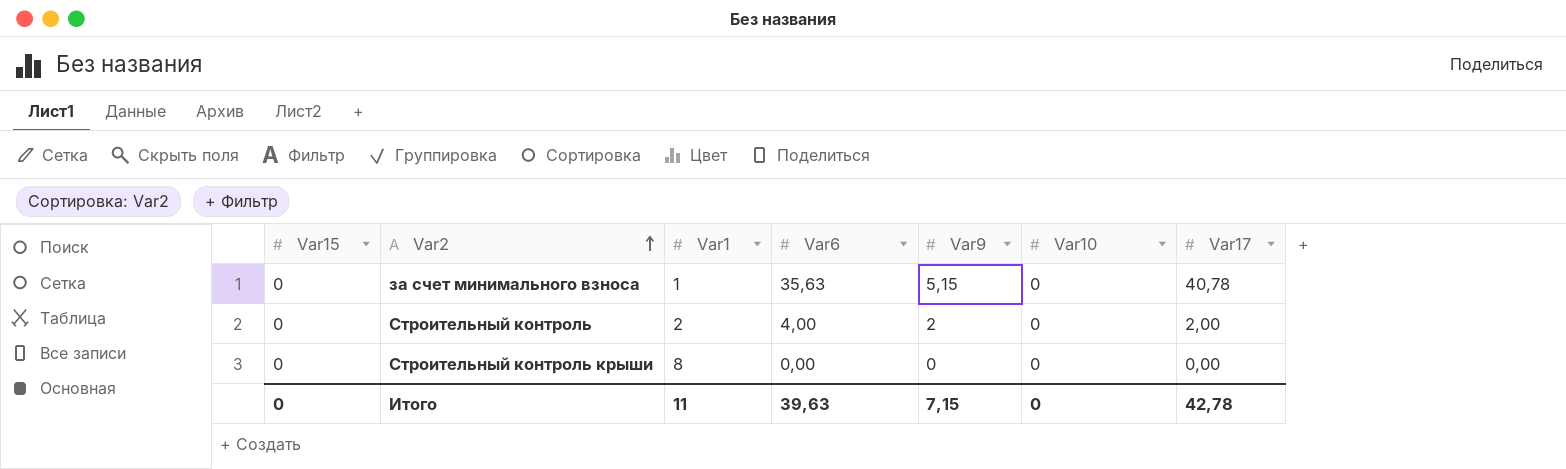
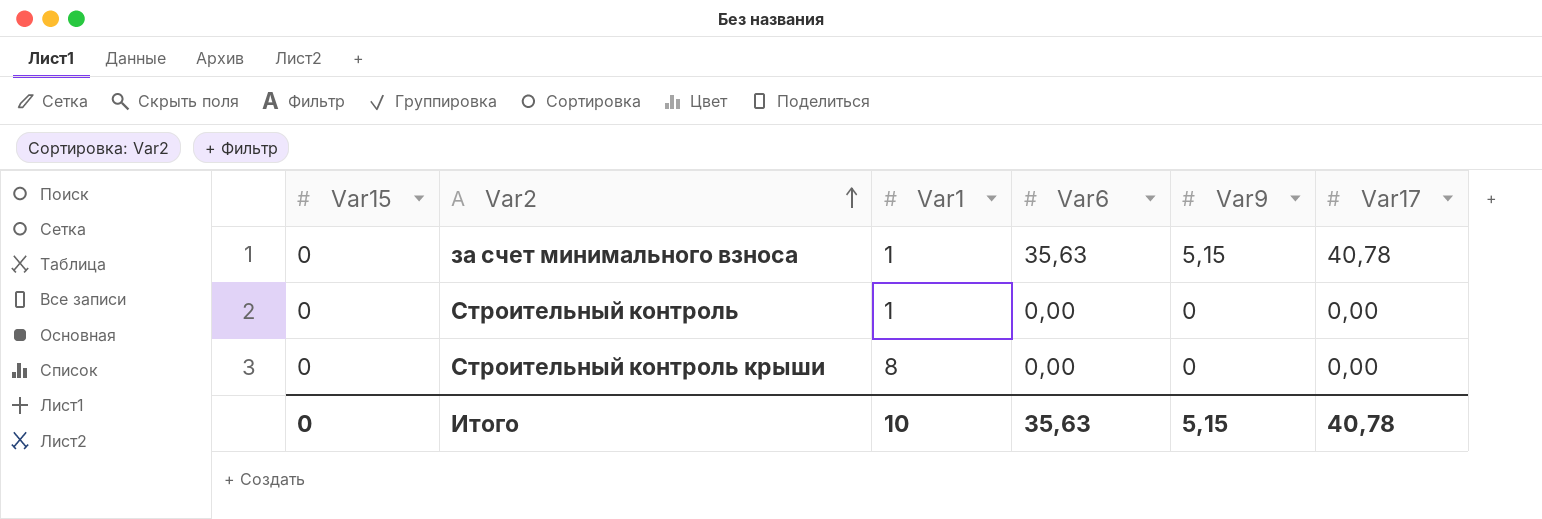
column Var10 | position: 6 -> none
Строительный контроль | Var1: 2 -> 1
Строительный контроль | Var6: 4,00 -> 0,00
Строительный контроль | Var9: 2 -> 0
Строительный контроль | Var17: 2,00 -> 0,00
Итого | Var1: 11 -> 10
Итого | Var6: 39,63 -> 35,63
Итого | Var9: 7,15 -> 5,15
Итого | Var17: 42,78 -> 40,78

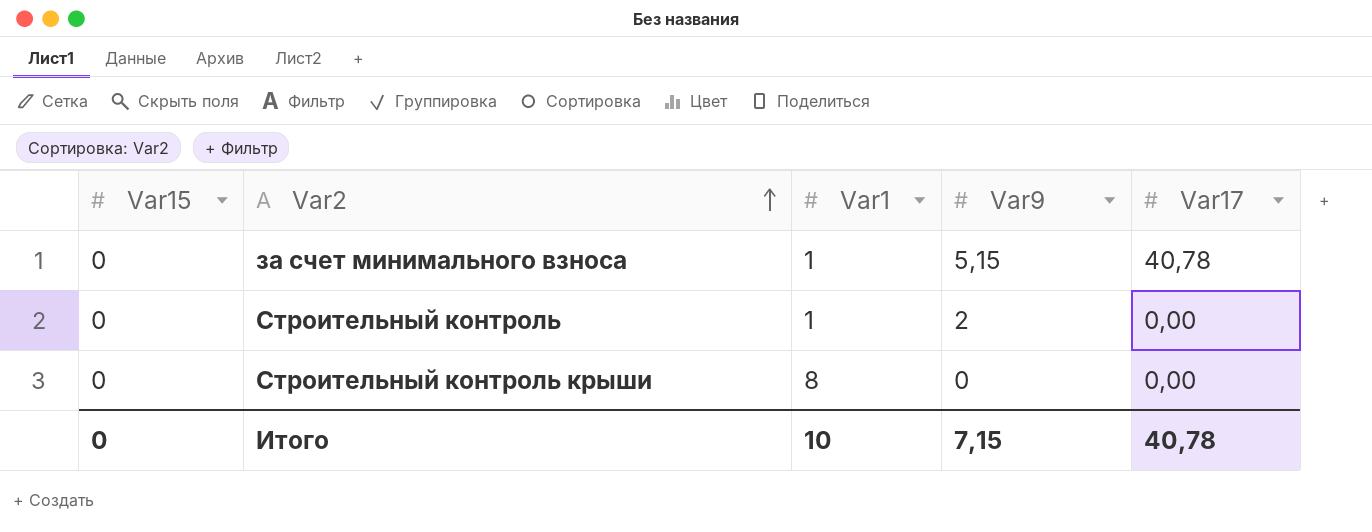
column Var6 | position: 4 -> none
Строительный контроль | Var9: 0 -> 2
Итого | Var9: 5,15 -> 7,15

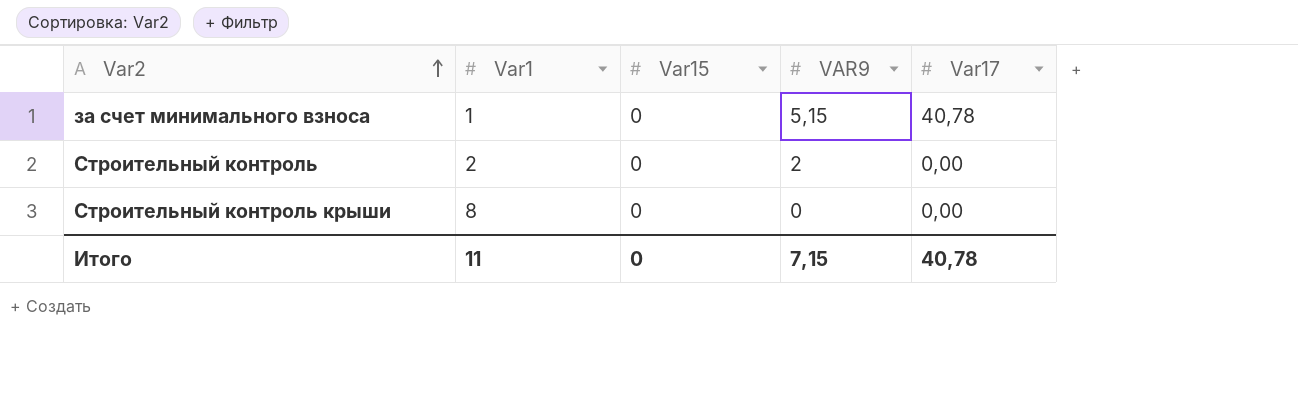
column Var15 | position: 1 -> 3
column name: Var9 -> VAR9
Строительный контроль | Var1: 1 -> 2
Итого | Var1: 10 -> 11

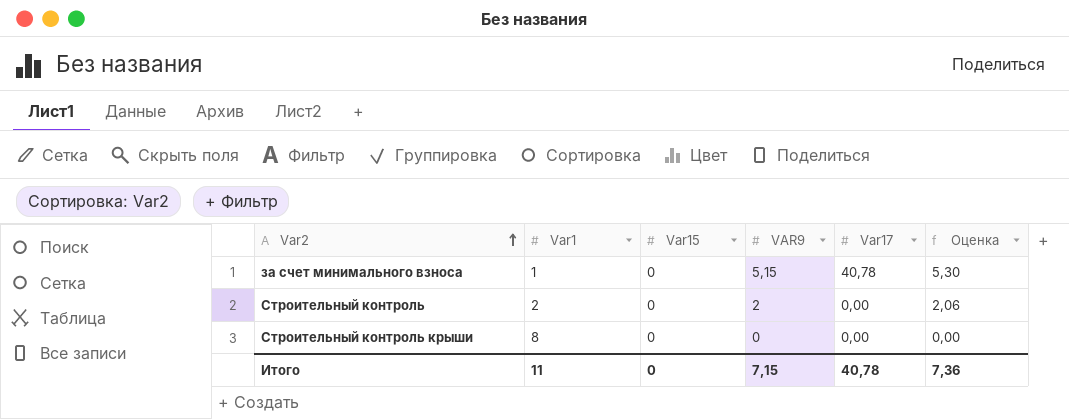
column Оценка | formula: none -> [VAR9] * 1,03

